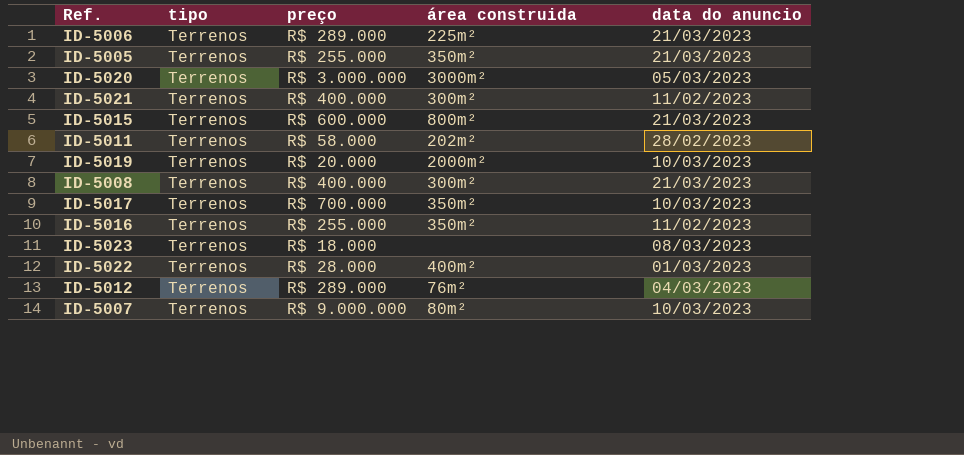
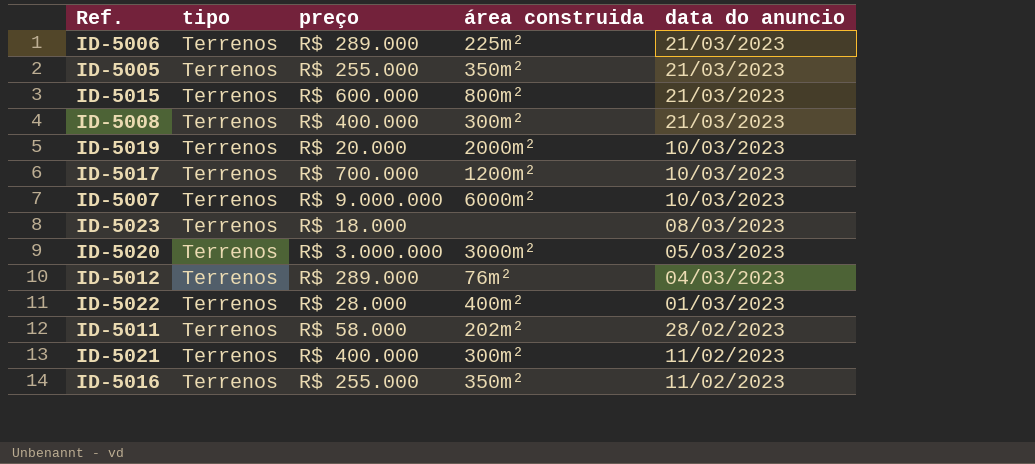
row order: none -> data do anuncio descending
ID-5017 | área construida: 350m² -> 1200m²
ID-5007 | área construida: 80m² -> 6000m²

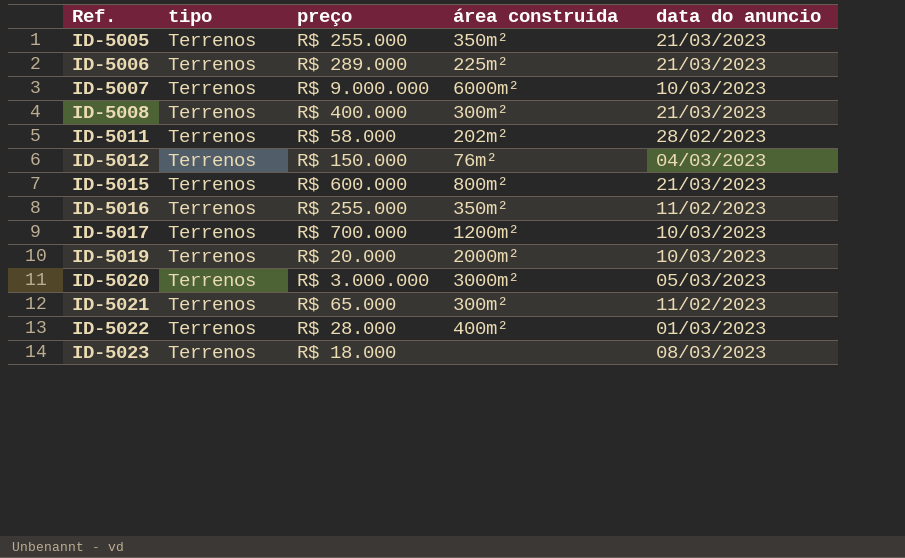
row order: data do anuncio descending -> Ref. ascending
ID-5012 | preço: R$ 289.000 -> R$ 150.000
ID-5021 | preço: R$ 400.000 -> R$ 65.000

